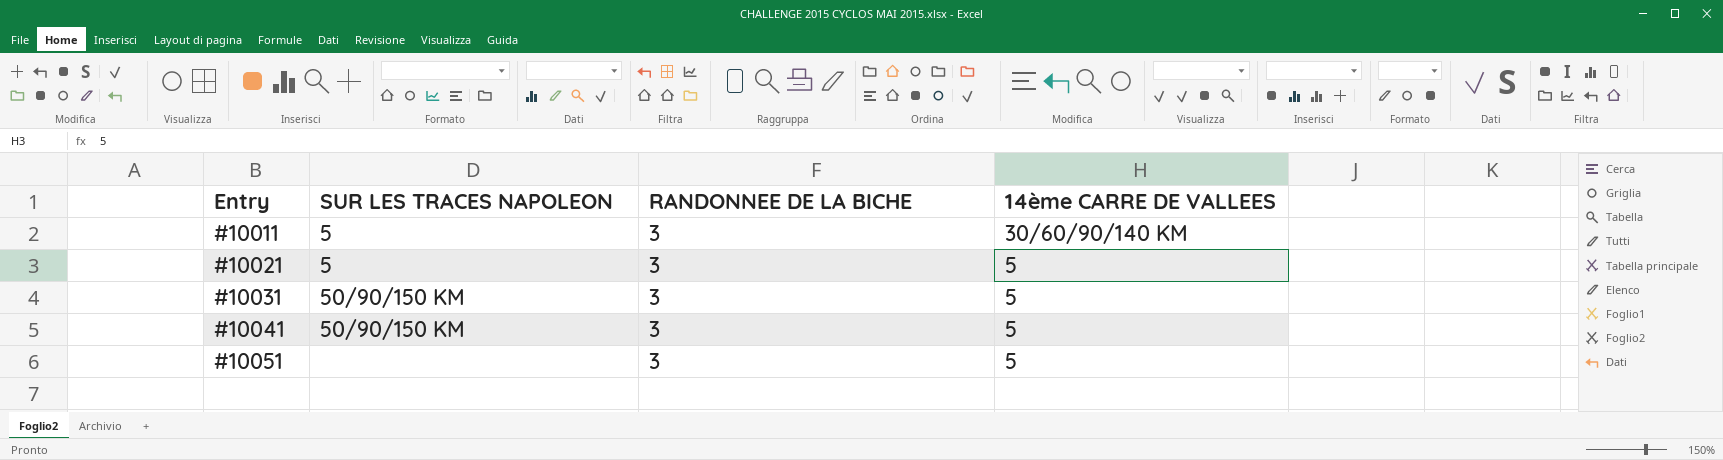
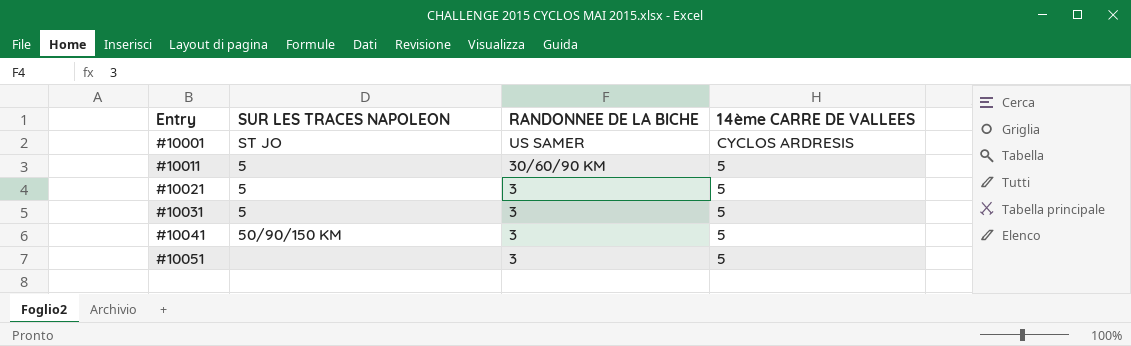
row #10001: none -> ST JO | US SAMER | CYCLOS ARDRESIS
#10011 | RANDONNEE DE LA BICHE: 3 -> 30/60/90 KM
#10011 | 14ème CARRE DE VALLEES: 30/60/90/140 KM -> 5
#10031 | SUR LES TRACES NAPOLEON: 50/90/150 KM -> 5

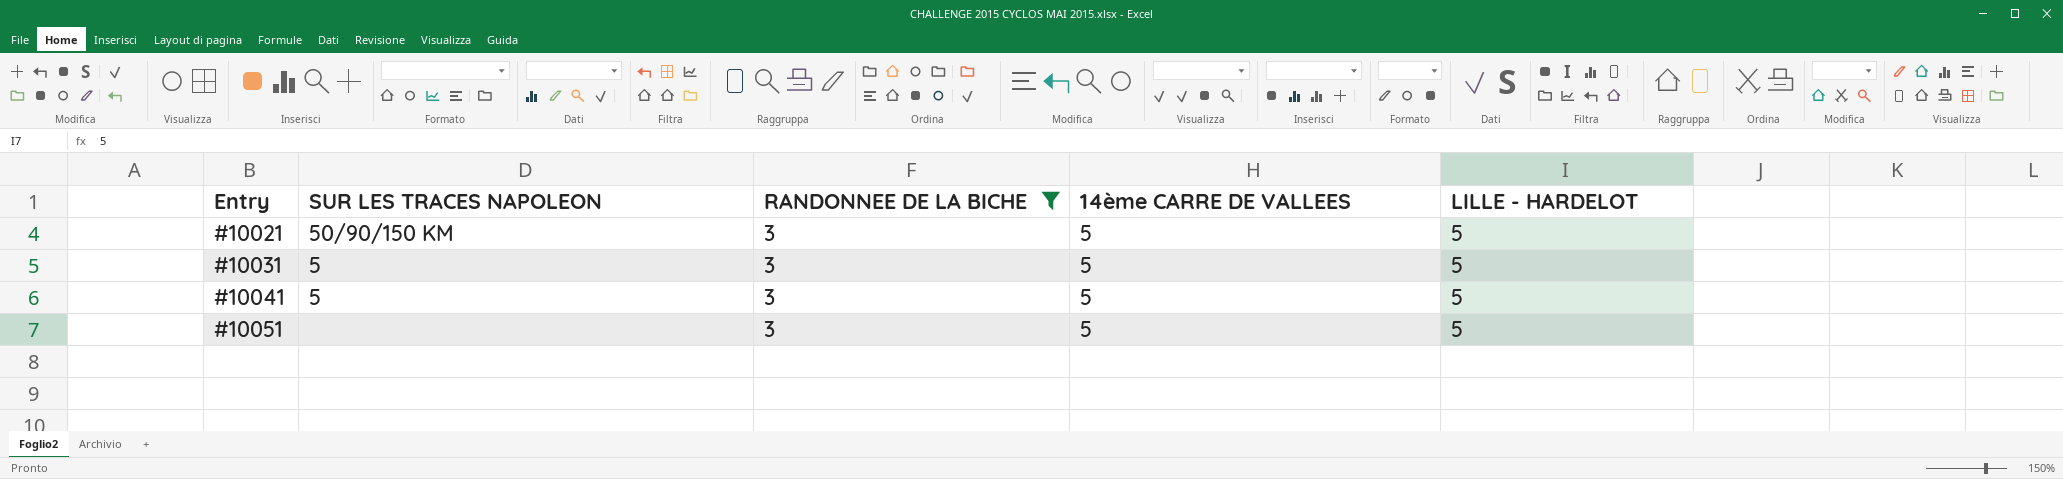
filter: none -> RANDONNEE DE LA BICHE = 3
column LILLE - HARDELOT | position: none -> 5
#10021 | SUR LES TRACES NAPOLEON: 5 -> 50/90/150 KM
#10041 | SUR LES TRACES NAPOLEON: 50/90/150 KM -> 5

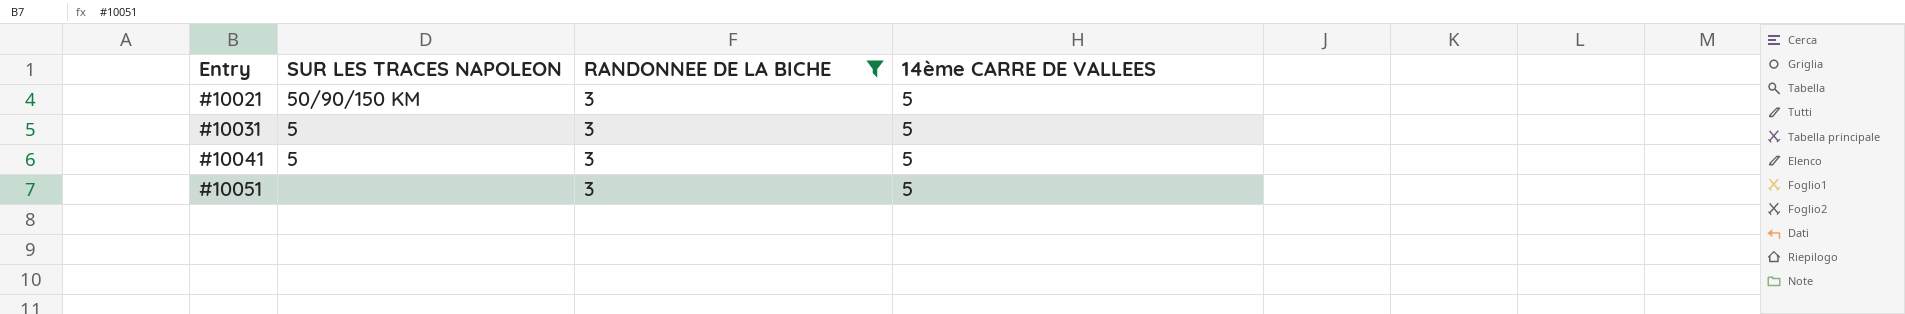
column LILLE - HARDELOT | position: 5 -> none

